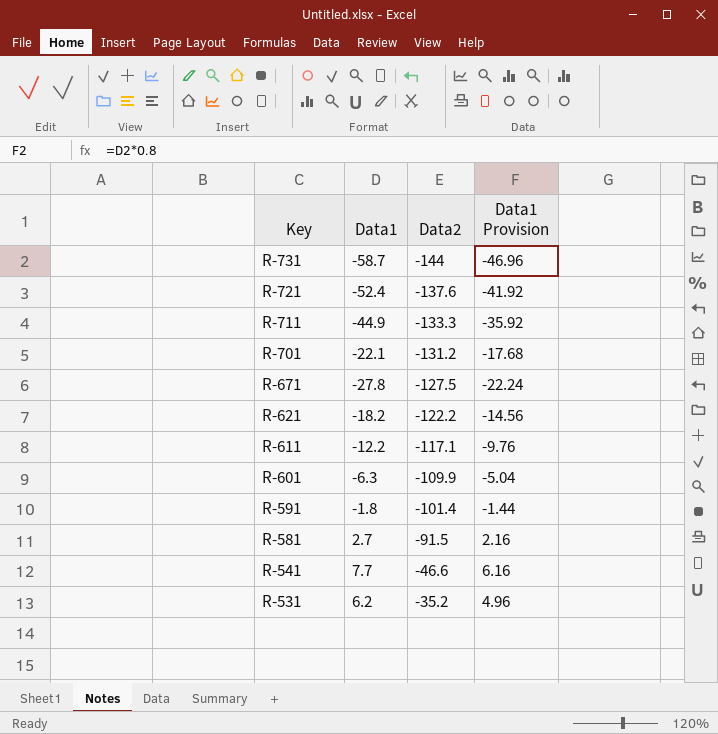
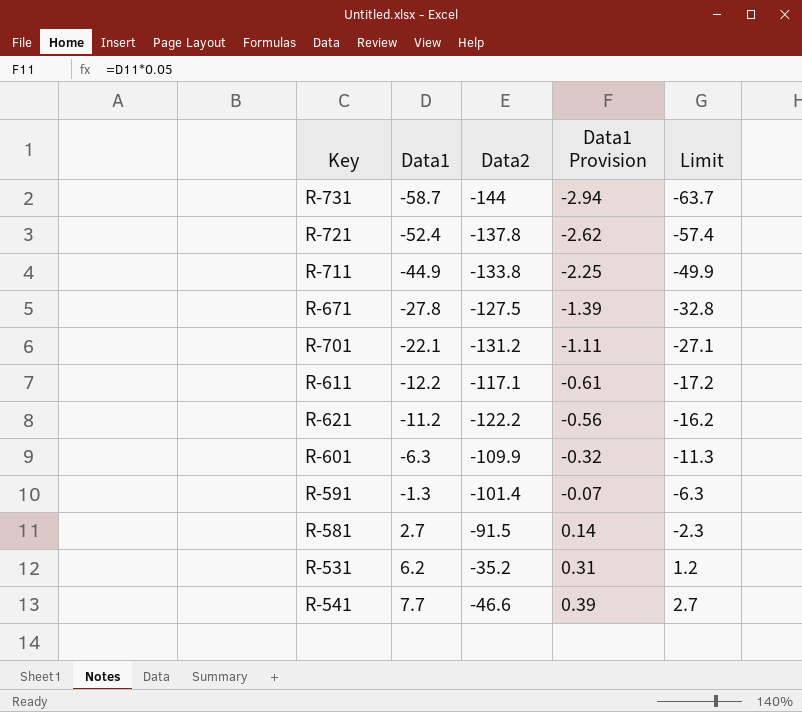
row order: Key descending -> Data1 ascending
column Data1 Provision | formula: [Data1] * 0.8 -> [Data1] * 0.05
column Limit | formula: none -> [Data1] - 5
R-721 | Data2: -137.6 -> -137.8
R-711 | Data2: -133.3 -> -133.8
R-621 | Data1: -18.2 -> -11.2
R-591 | Data1: -1.8 -> -1.3

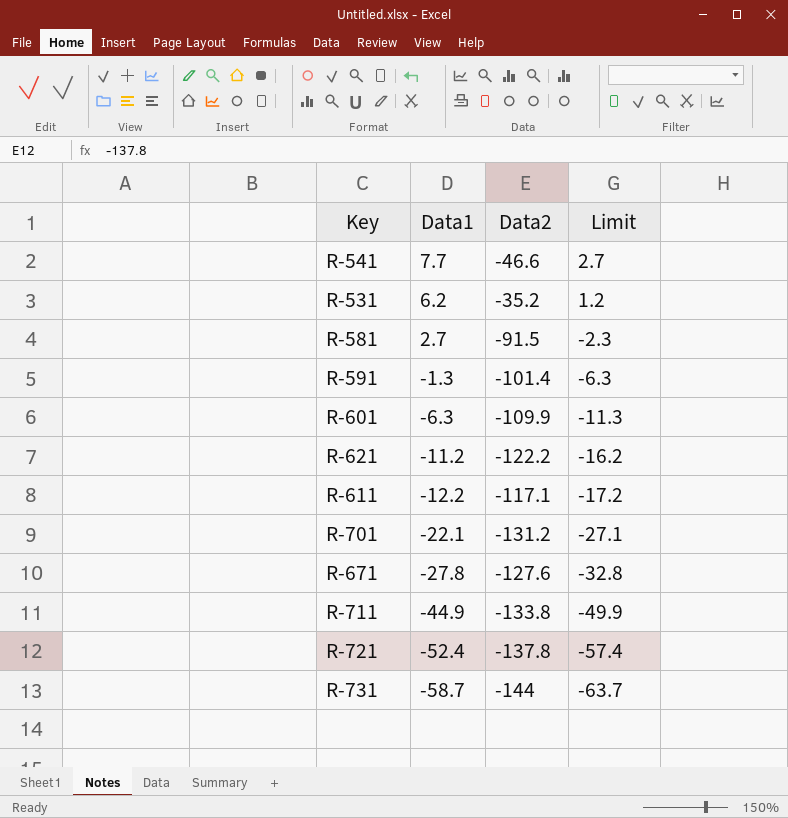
row order: Data1 ascending -> Data1 descending
column Data1 Provision | formula: [Data1] * 0.05 -> none
R-671 | Data2: -127.5 -> -127.6

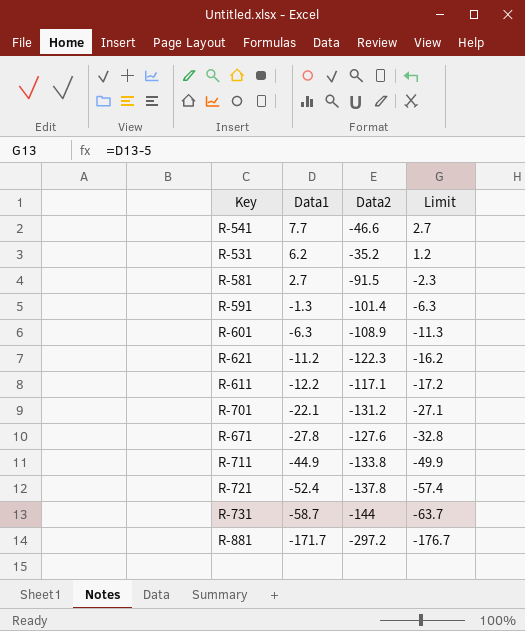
R-601 | Data2: -109.9 -> -108.9
R-621 | Data2: -122.2 -> -122.3
row R-881: none -> -171.7 | -297.2 | -176.7

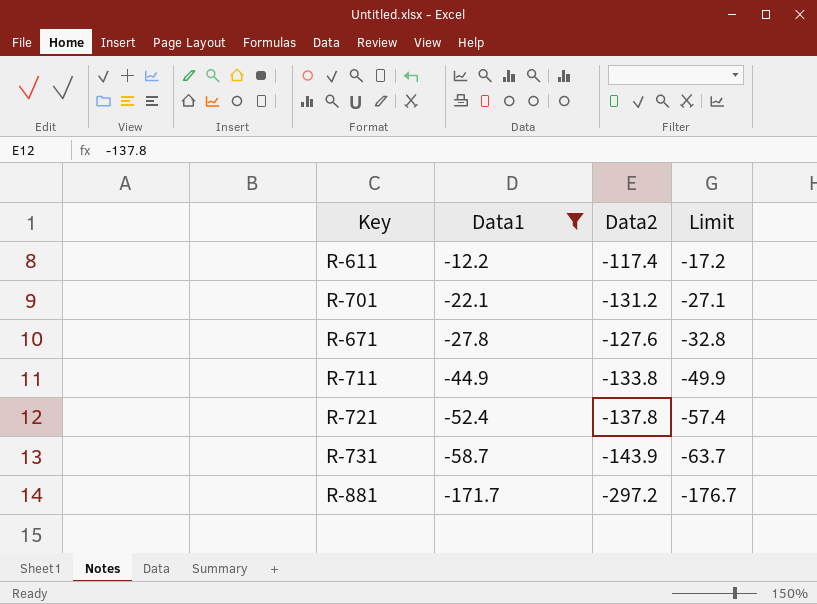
filter: none -> Data1 <= -12.2
R-611 | Data2: -117.1 -> -117.4
R-731 | Data2: -144 -> -143.9

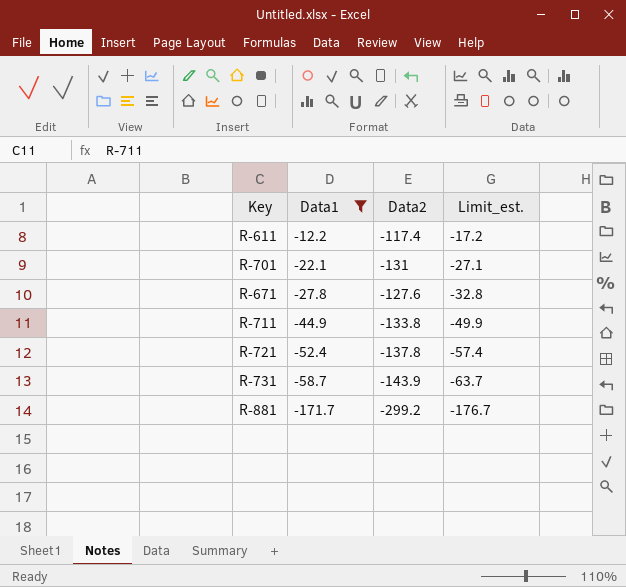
column name: Limit -> Limit_est.
R-701 | Data2: -131.2 -> -131
R-881 | Data2: -297.2 -> -299.2

